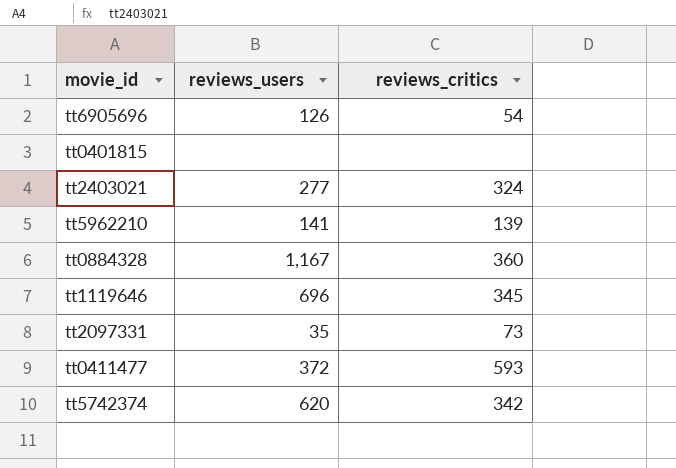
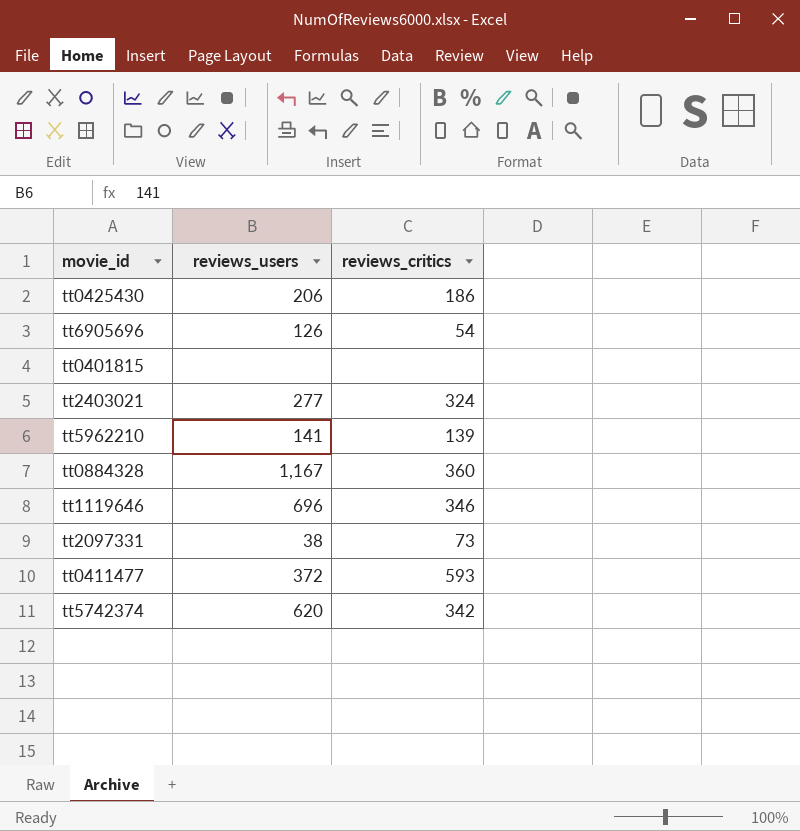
row tt0425430: none -> 206 | 186
tt1119646 | reviews_critics: 345 -> 346
tt2097331 | reviews_users: 35 -> 38

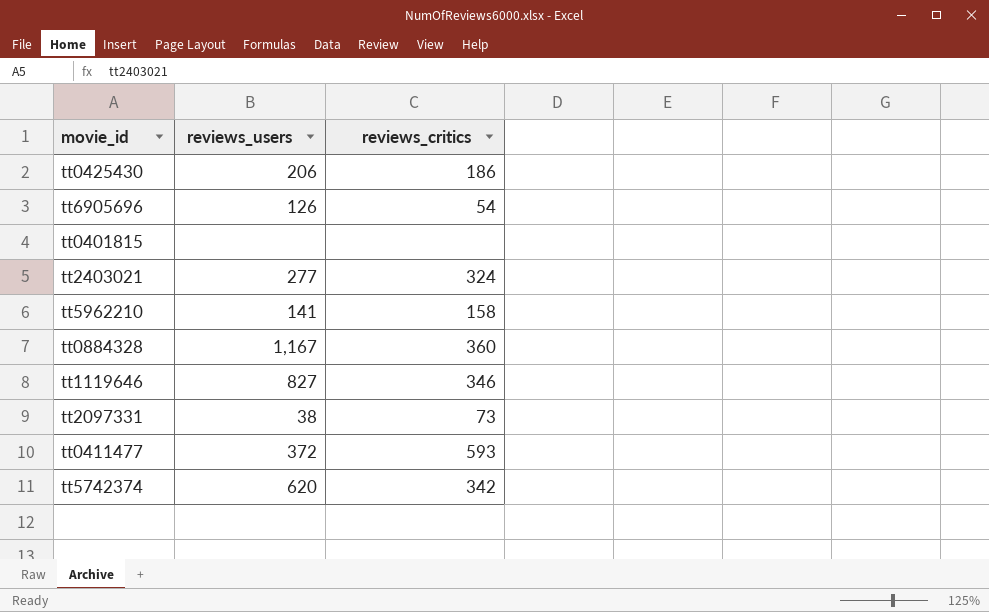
tt5962210 | reviews_critics: 139 -> 158
tt1119646 | reviews_users: 696 -> 827

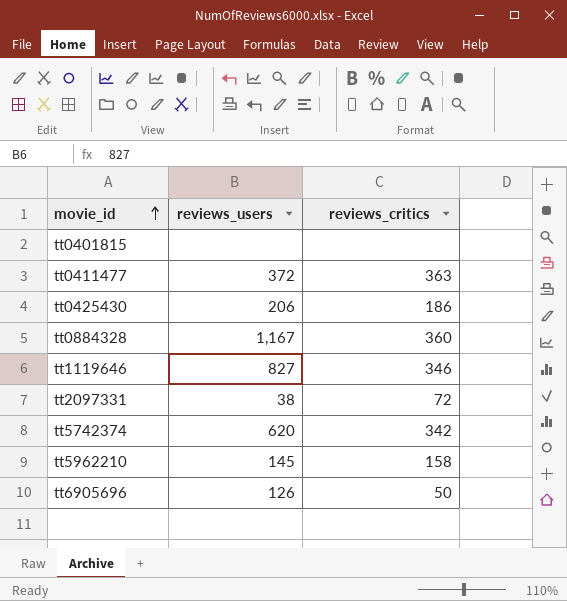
row order: none -> movie_id ascending
row tt2403021: 277 | 324 -> none
tt0411477 | reviews_critics: 593 -> 363
tt2097331 | reviews_critics: 73 -> 72
tt5962210 | reviews_users: 141 -> 145
tt6905696 | reviews_critics: 54 -> 50

